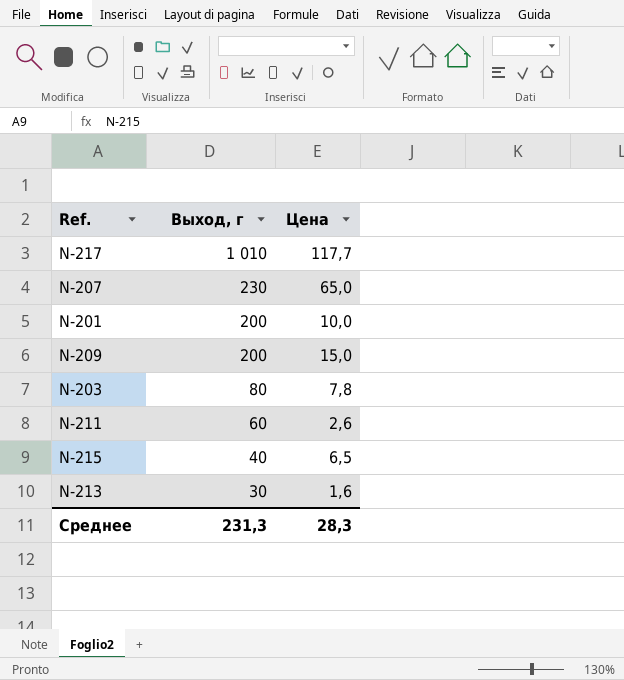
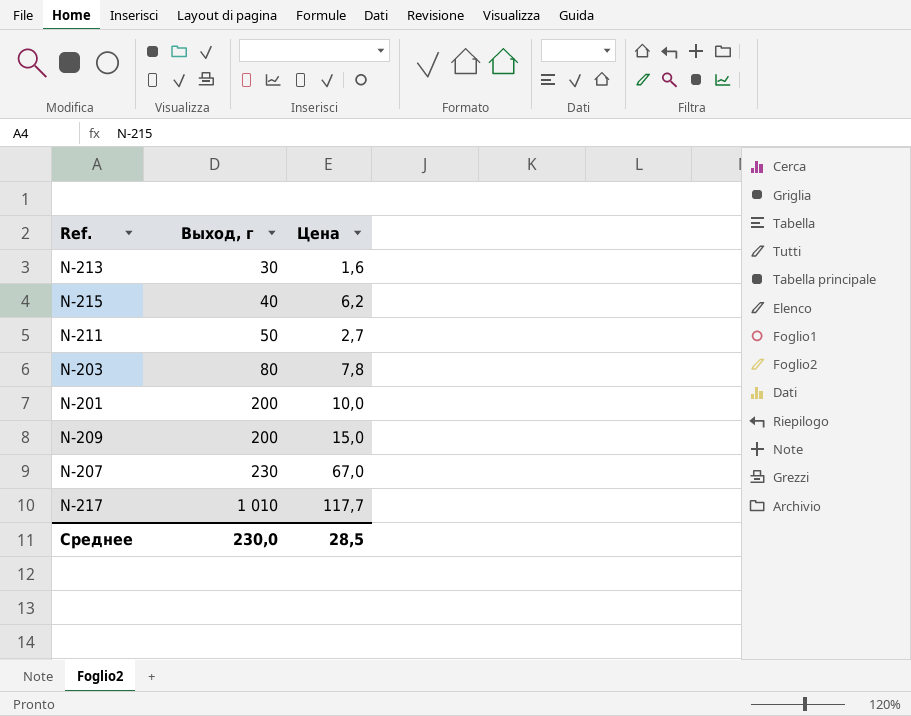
row order: Выход, г descending -> Выход, г ascending
N-215 | Цена: 6,5 -> 6,2
N-211 | Выход, г: 60 -> 50
N-211 | Цена: 2,6 -> 2,7
N-207 | Цена: 65,0 -> 67,0
Среднее | Выход, г: 231,3 -> 230,0
Среднее | Цена: 28,3 -> 28,5

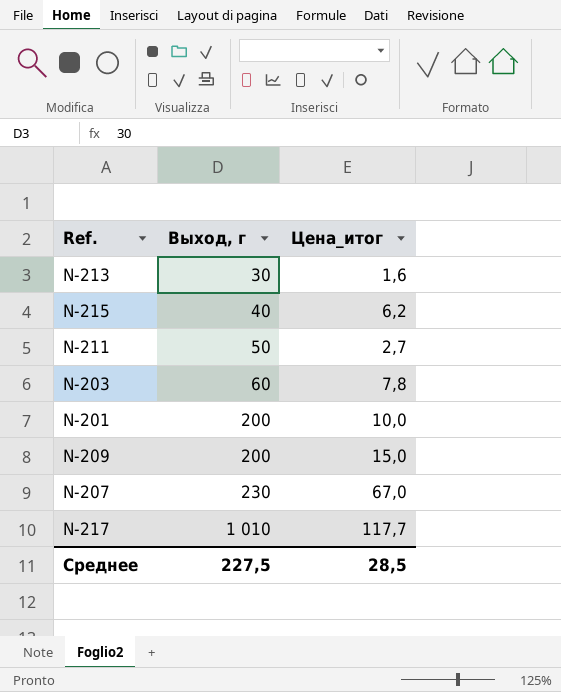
column name: Цена -> Цена_итог
N-203 | Выход, г: 80 -> 60
Среднее | Выход, г: 230,0 -> 227,5

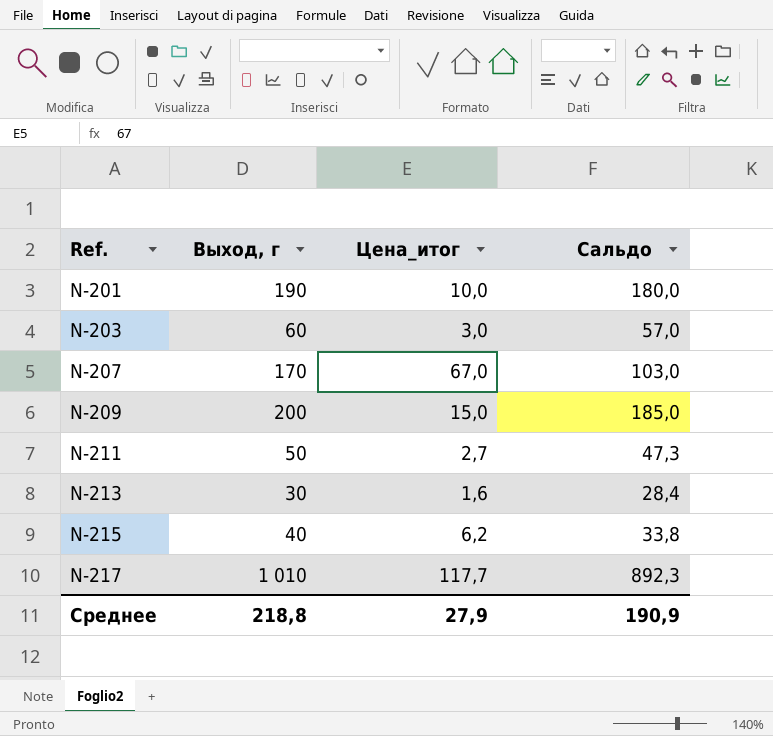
row order: Выход, г ascending -> Ref. ascending
column Сальдо | formula: none -> [Выход, г] - [Цена_итог]
N-201 | Выход, г: 200 -> 190
N-203 | Цена_итог: 7,8 -> 3,0
N-207 | Выход, г: 230 -> 170
Среднее | Выход, г: 227,5 -> 218,8
Среднее | Цена_итог: 28,5 -> 27,9

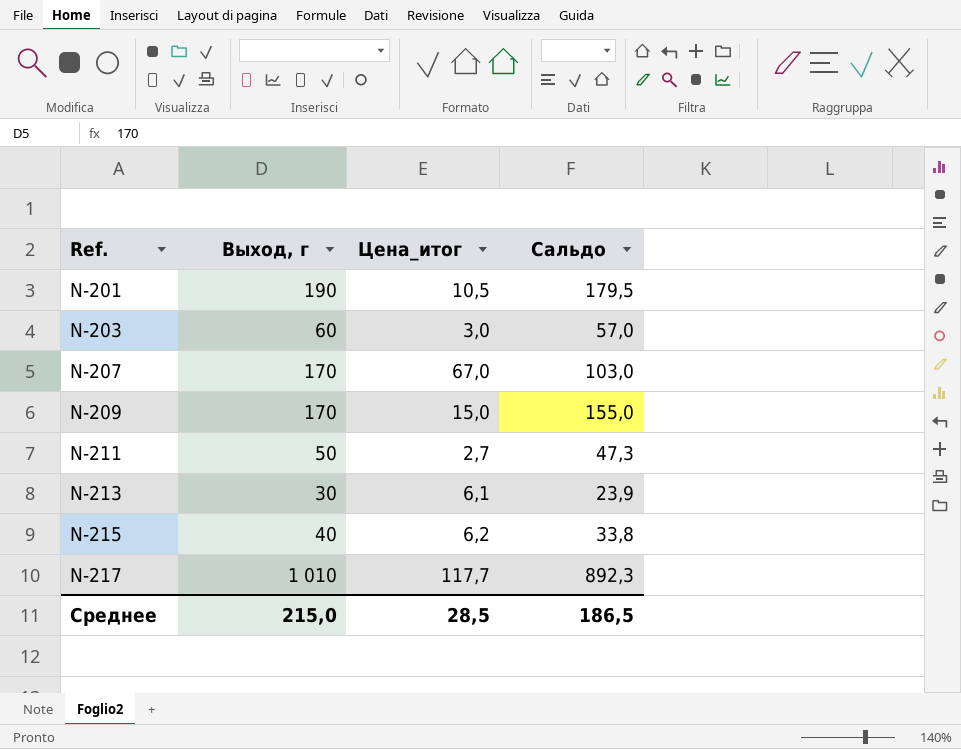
N-201 | Цена_итог: 10,0 -> 10,5
N-201 | Сальдо: 180,0 -> 179,5
N-209 | Выход, г: 200 -> 170
N-209 | Сальдо: 185,0 -> 155,0
N-213 | Цена_итог: 1,6 -> 6,1
N-213 | Сальдо: 28,4 -> 23,9
Среднее | Выход, г: 218,8 -> 215,0
Среднее | Цена_итог: 27,9 -> 28,5
Среднее | Сальдо: 190,9 -> 186,5

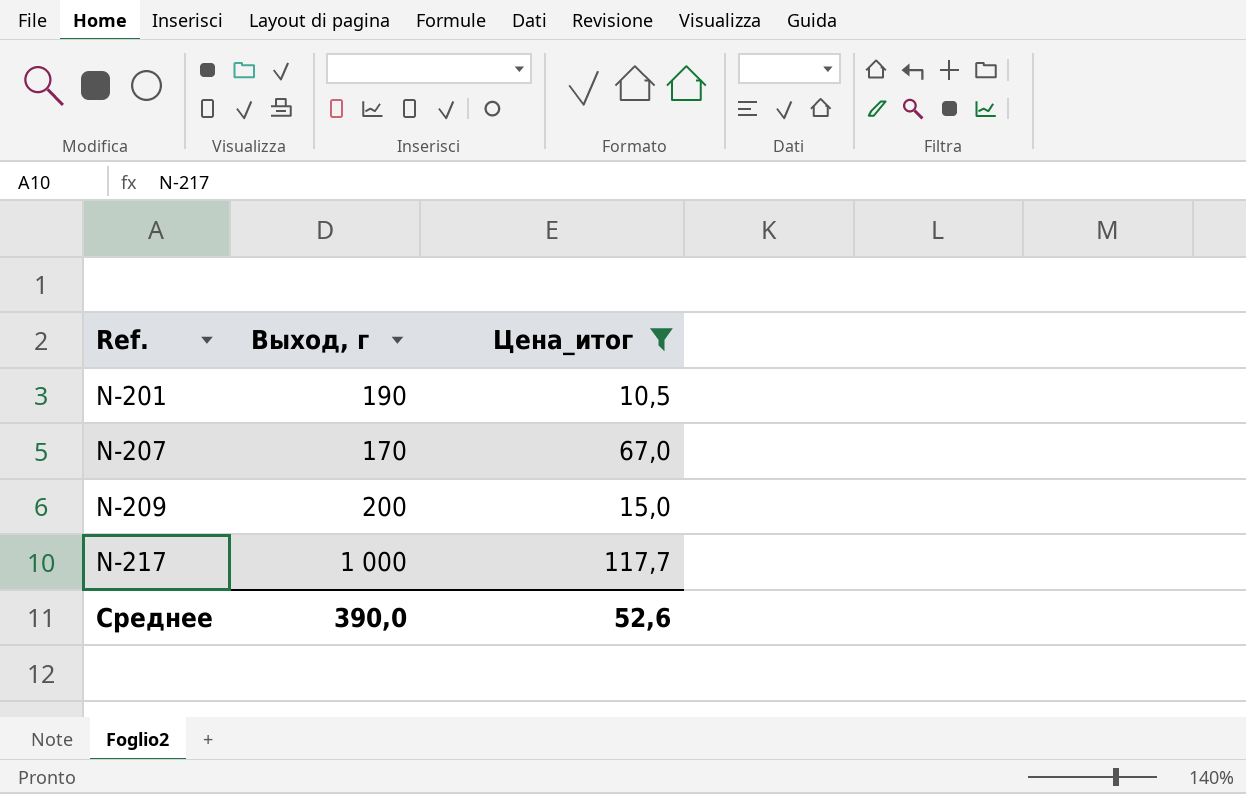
filter: none -> Цена_итог >= 10,5
column Сальдо | formula: [Выход, г] - [Цена_итог] -> none
N-209 | Выход, г: 170 -> 200
N-217 | Выход, г: 1 010 -> 1 000
Среднее | Выход, г: 215,0 -> 390,0
Среднее | Цена_итог: 28,5 -> 52,6

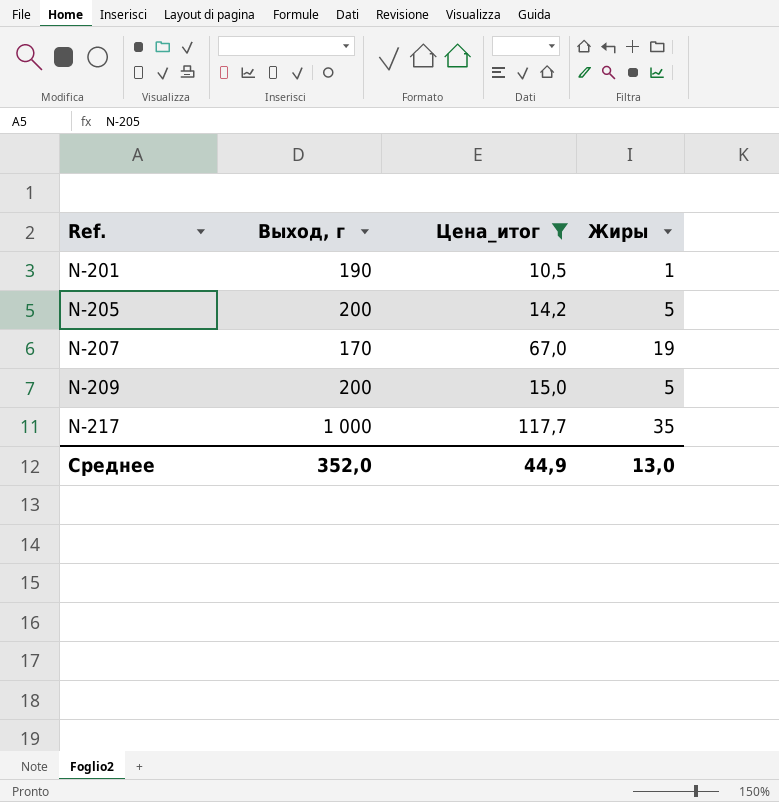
column Жиры | position: none -> 4
row N-205: none -> 200 | 14,2 | 5
Среднее | Выход, г: 390,0 -> 352,0
Среднее | Цена_итог: 52,6 -> 44,9

